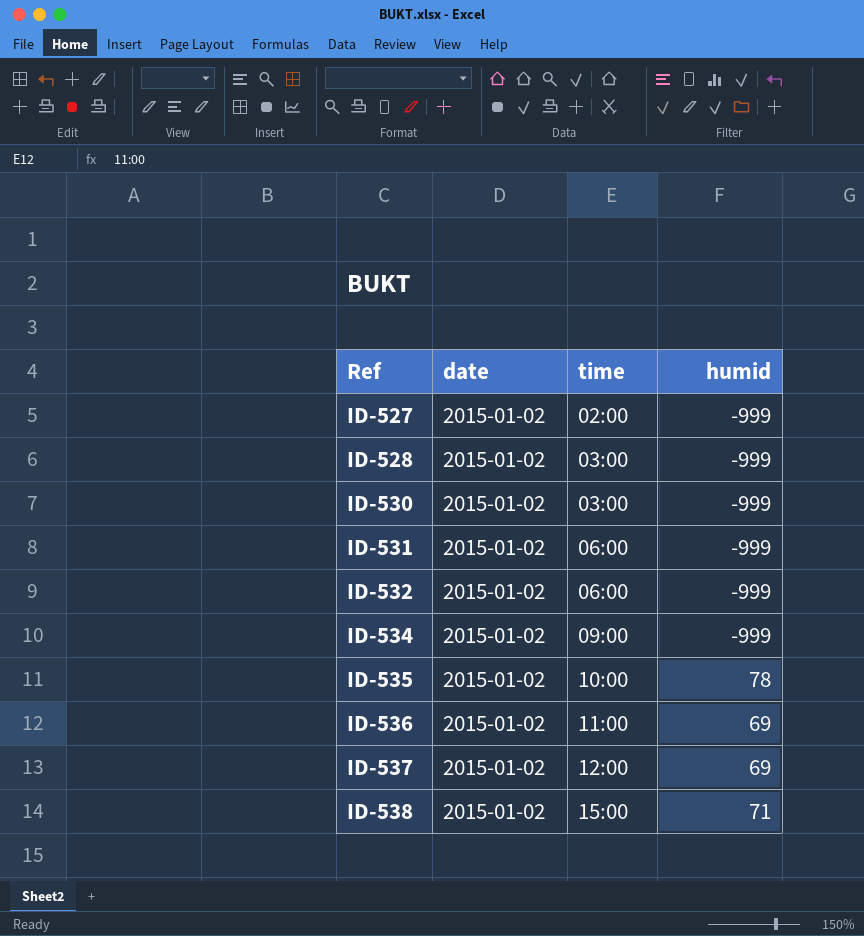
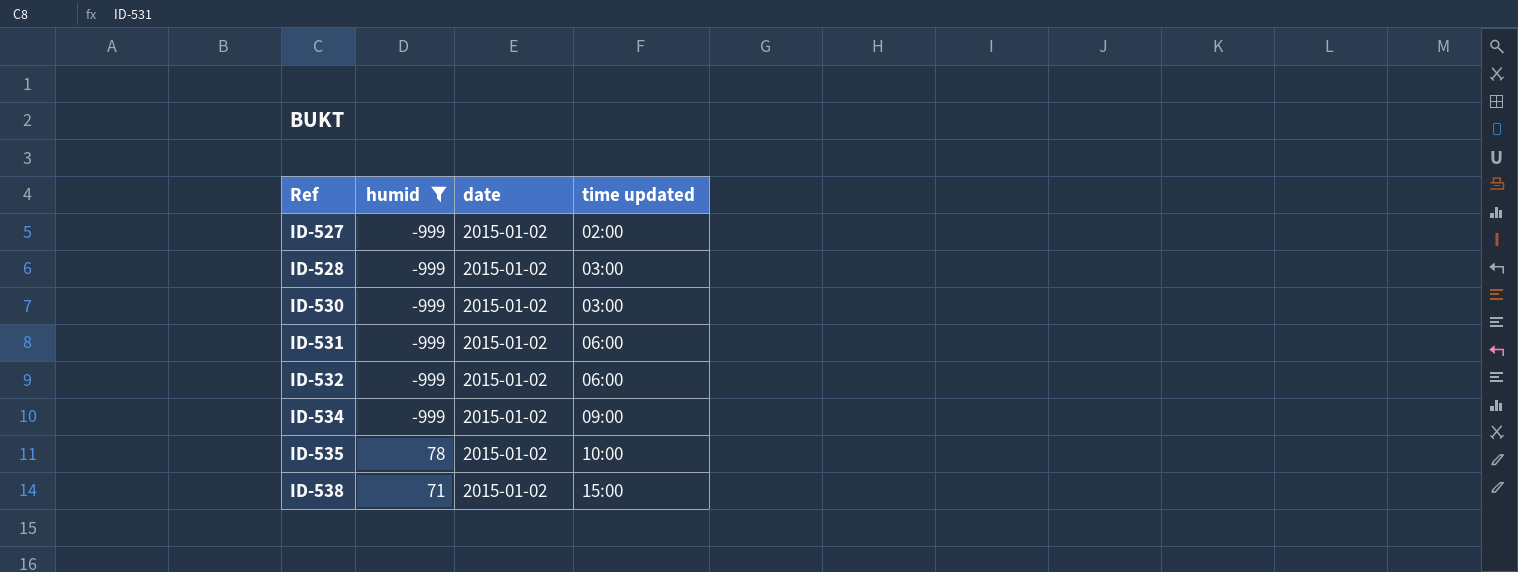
filter: none -> humid != 69
column humid | position: 4 -> 2
column name: time -> time updated

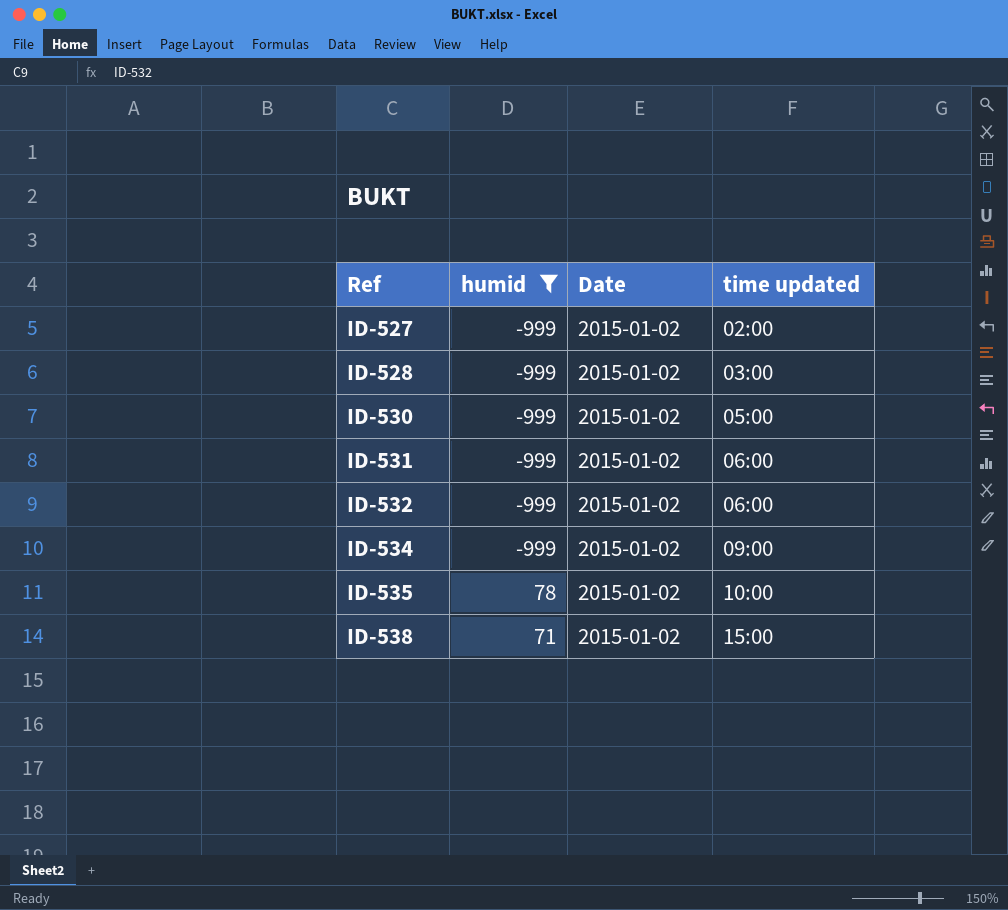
column name: date -> Date
ID-530 | time updated: 03:00 -> 05:00

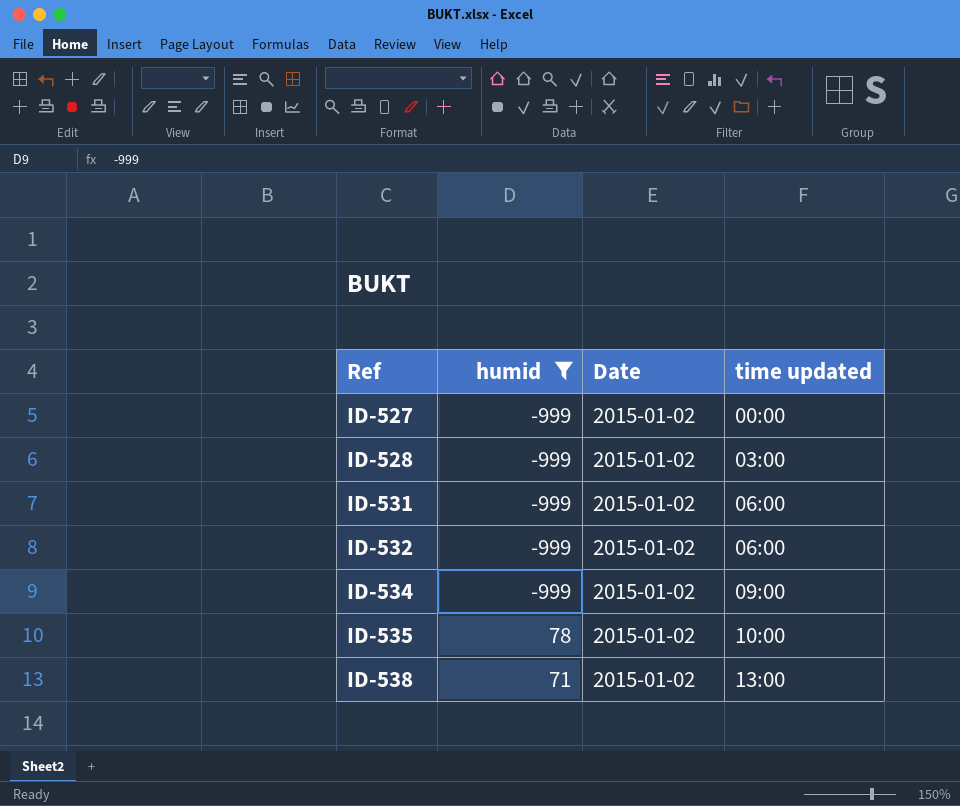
row ID-530: -999 | 2015-01-02 | 05:00 -> none
ID-527 | time updated: 02:00 -> 00:00
ID-538 | time updated: 15:00 -> 13:00

